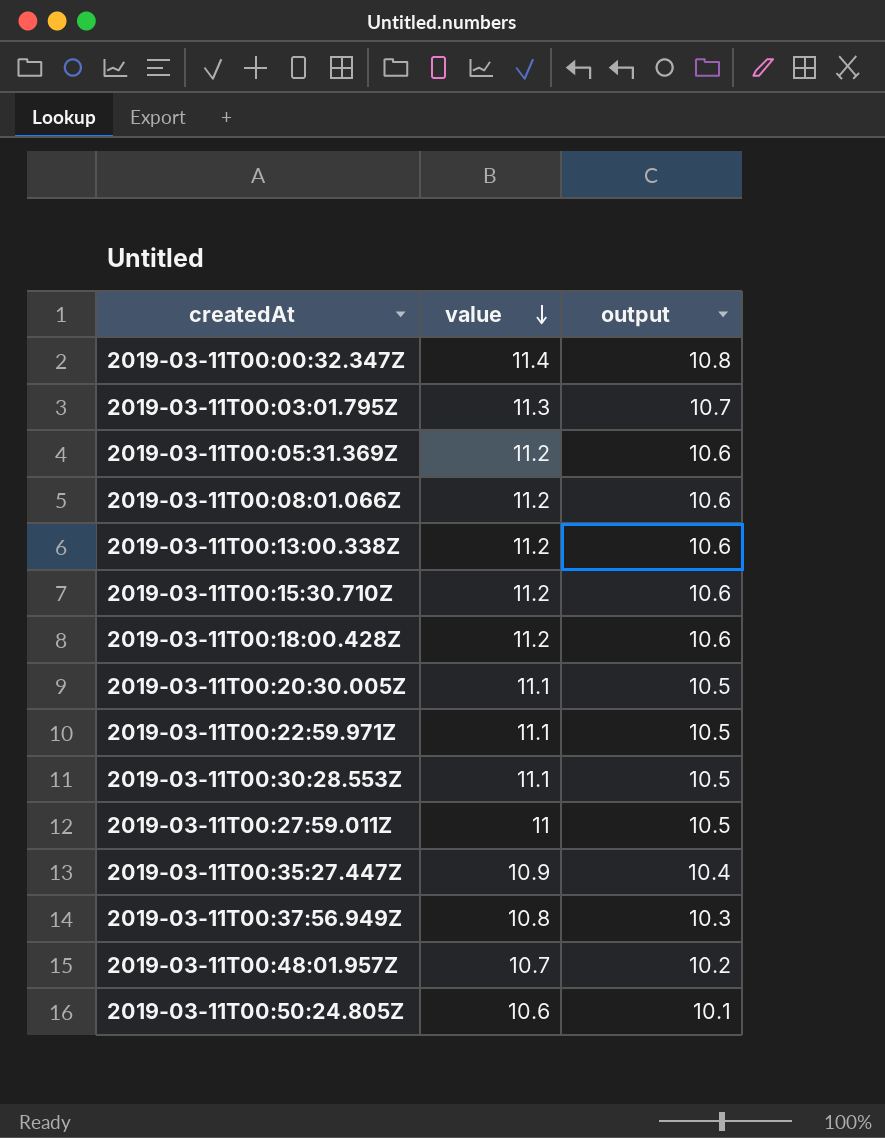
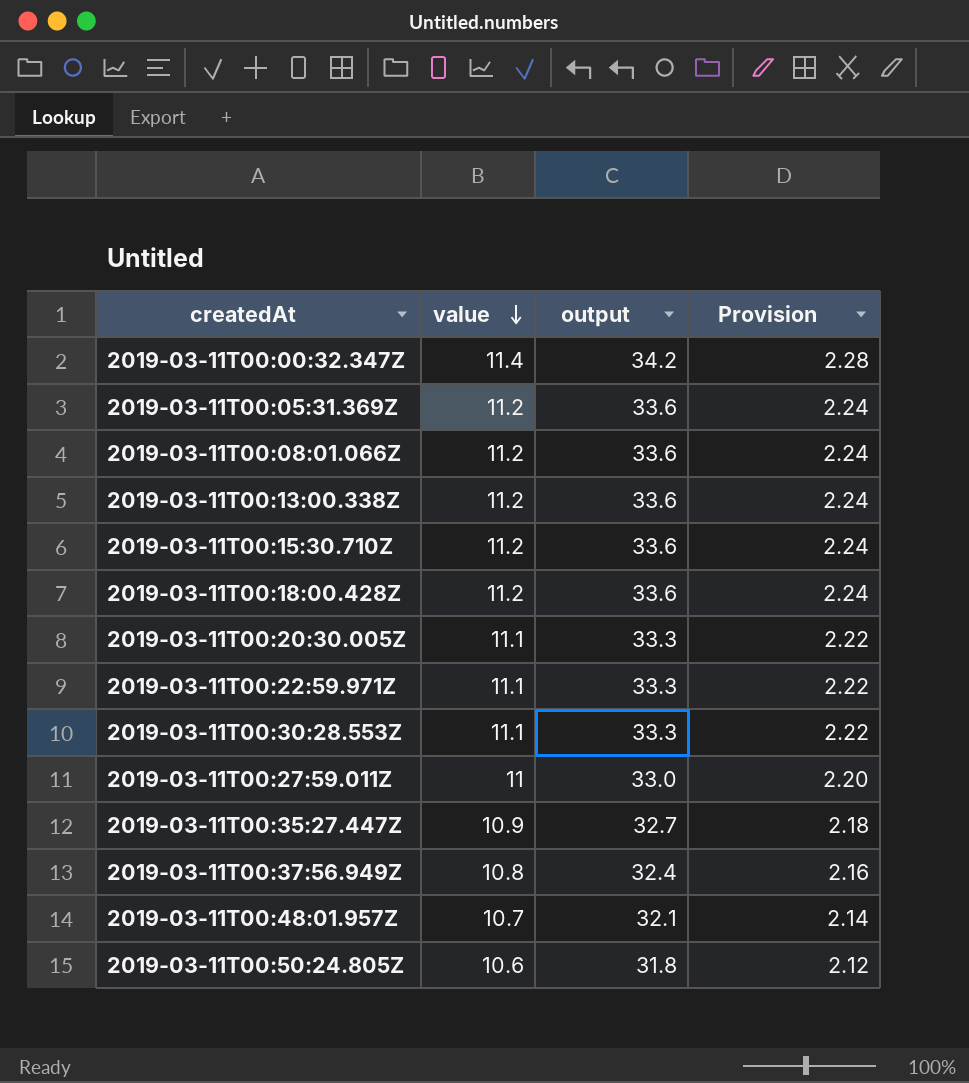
column output | formula: [value] * 0.95 -> [value] * 3
column Provision | formula: none -> [value] * 0.2
row 2019-03-11T00:03:01.795Z: 11.3 | 10.7 -> none

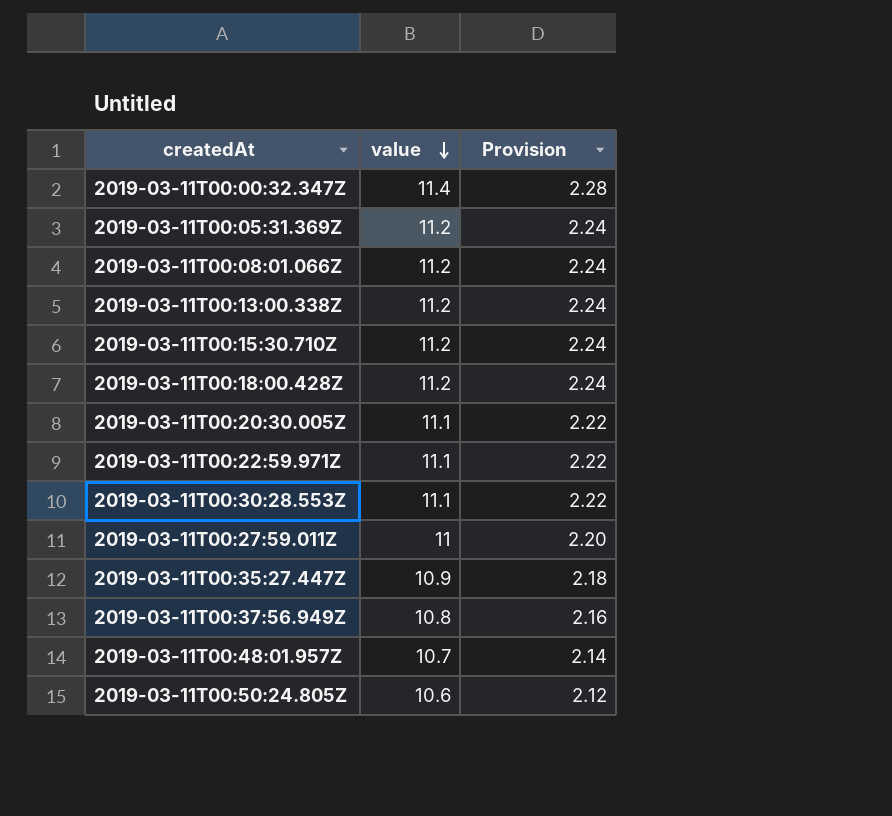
column output | formula: [value] * 3 -> none

